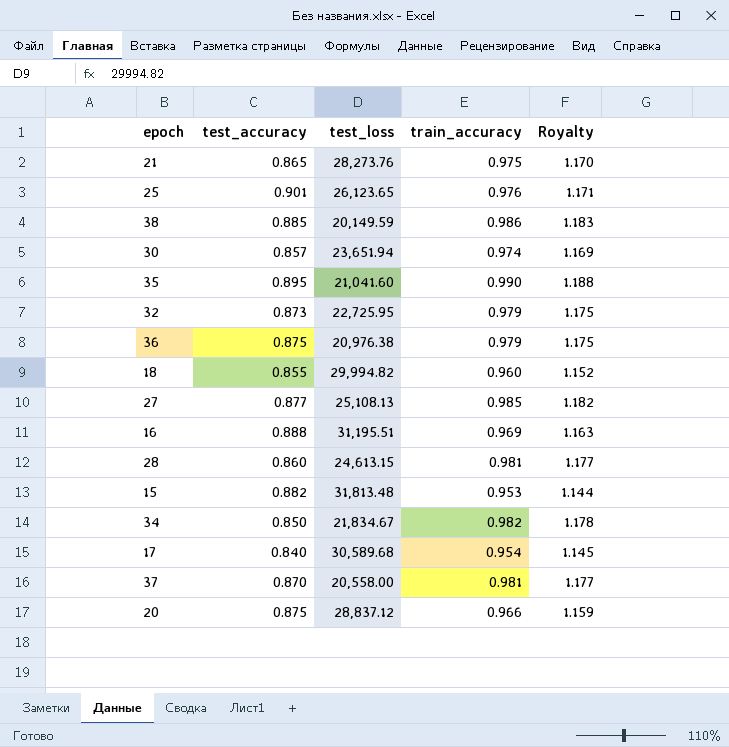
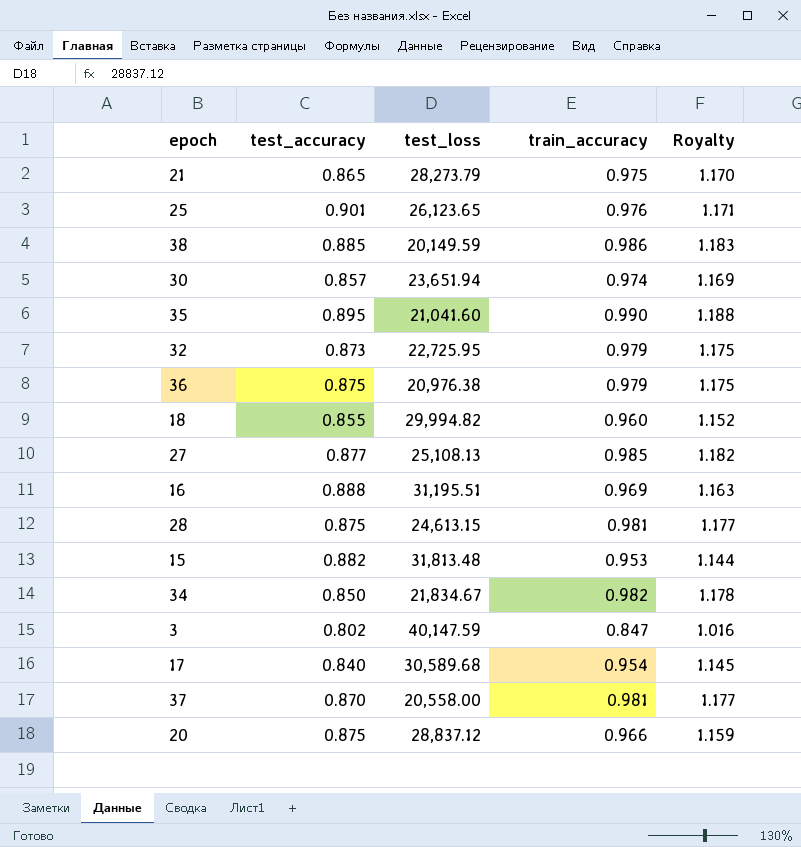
21 | test_loss: 28,273.76 -> 28,273.79
28 | test_accuracy: 0.860 -> 0.875
row 3: none -> 0.802 | 40,147.59 | 0.847 | 1.016

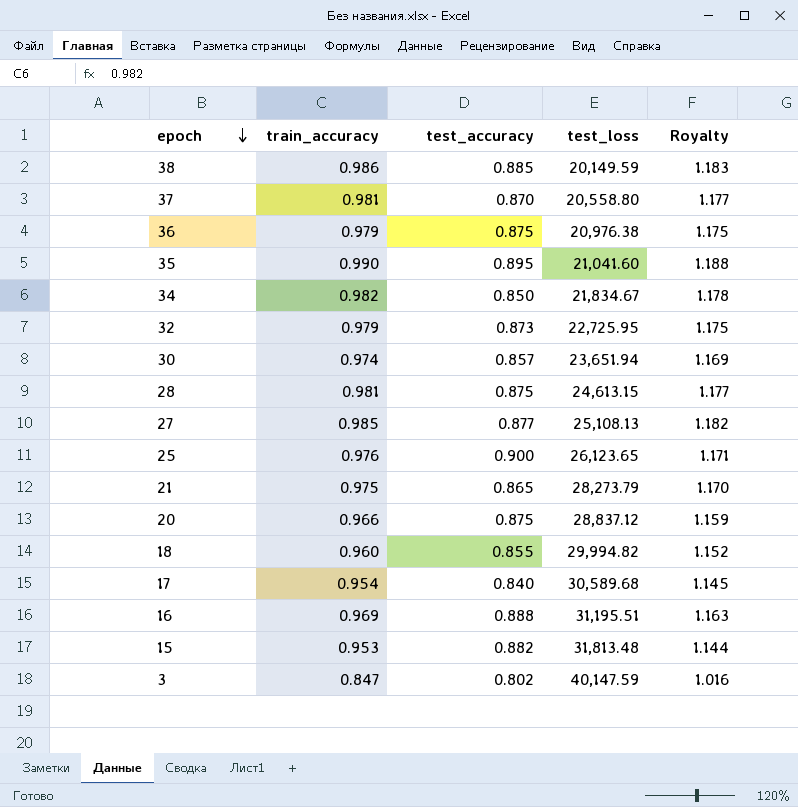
row order: none -> epoch descending
column train_accuracy | position: 4 -> 2
37 | test_loss: 20,558.00 -> 20,558.80
25 | test_accuracy: 0.901 -> 0.900

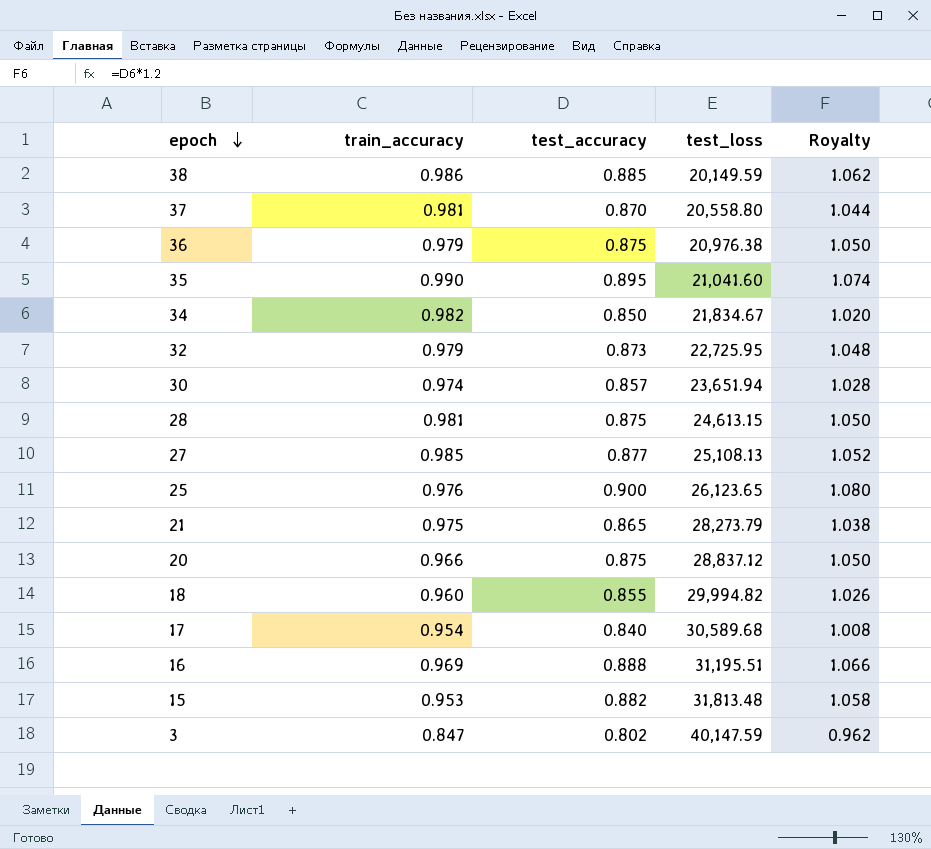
column Royalty | formula: [train_accuracy] * 1.2 -> [test_accuracy] * 1.2

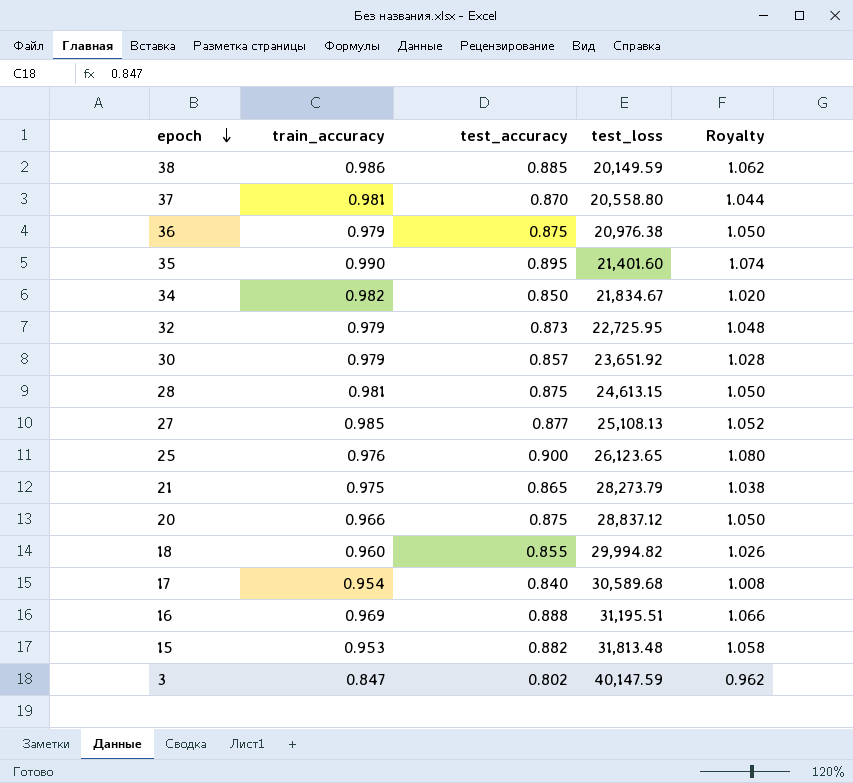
35 | test_loss: 21,041.60 -> 21,401.60
30 | train_accuracy: 0.974 -> 0.979
30 | test_loss: 23,651.94 -> 23,651.92

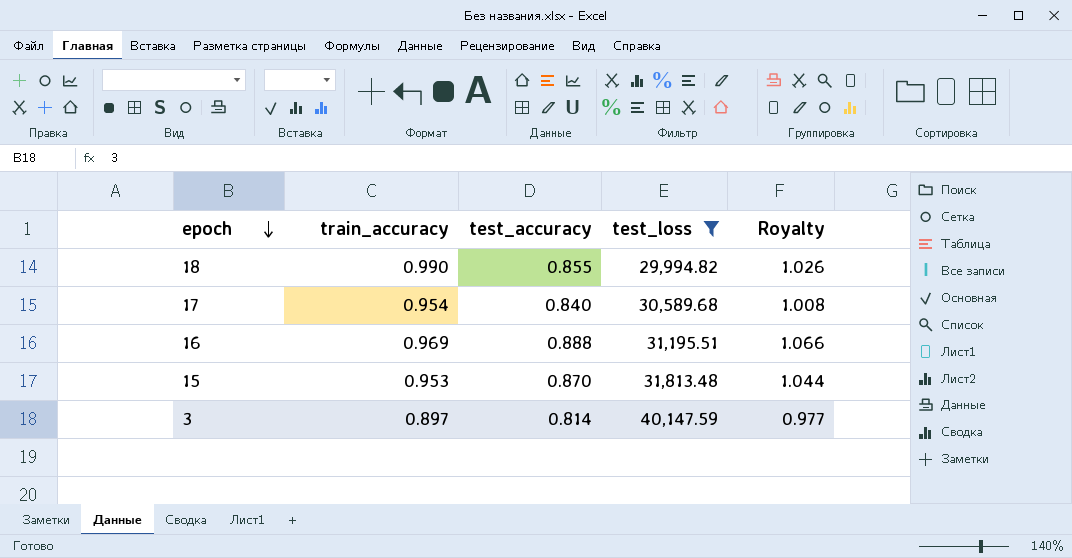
filter: none -> test_loss >= 29,994.82
18 | train_accuracy: 0.960 -> 0.990
15 | test_accuracy: 0.882 -> 0.870
15 | Royalty: 1.058 -> 1.044
3 | train_accuracy: 0.847 -> 0.897
3 | test_accuracy: 0.802 -> 0.814
3 | Royalty: 0.962 -> 0.977

